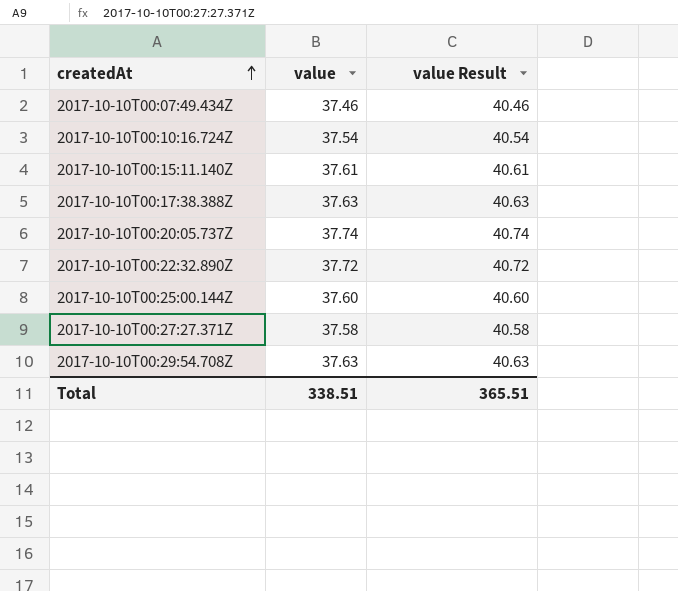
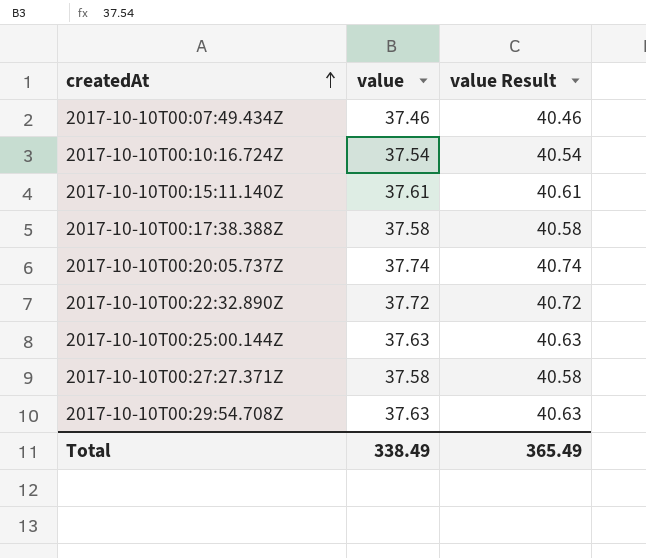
2017-10-10T00:17:38.388Z | value: 37.63 -> 37.58
2017-10-10T00:17:38.388Z | value Result: 40.63 -> 40.58
2017-10-10T00:25:00.144Z | value: 37.60 -> 37.63
2017-10-10T00:25:00.144Z | value Result: 40.60 -> 40.63
Total | value: 338.51 -> 338.49
Total | value Result: 365.51 -> 365.49

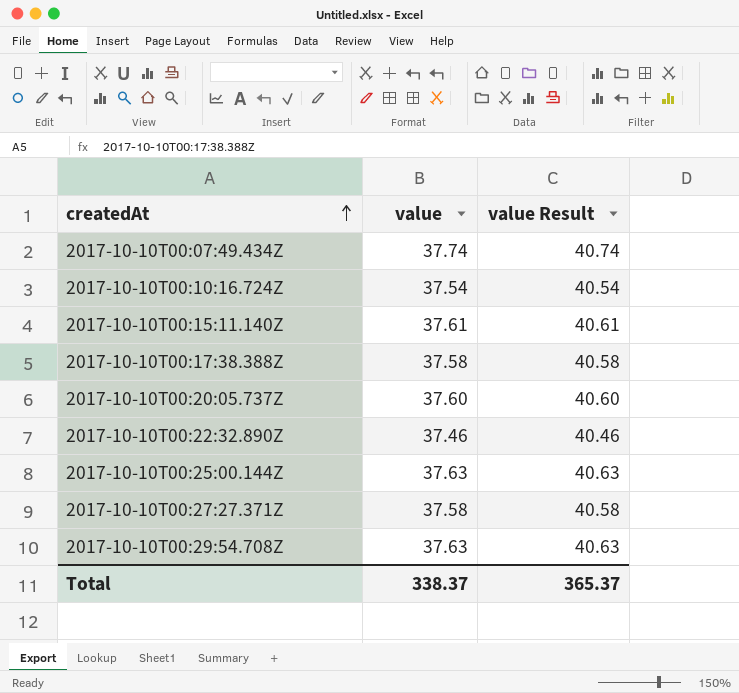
2017-10-10T00:07:49.434Z | value: 37.46 -> 37.74
2017-10-10T00:07:49.434Z | value Result: 40.46 -> 40.74
2017-10-10T00:20:05.737Z | value: 37.74 -> 37.60
2017-10-10T00:20:05.737Z | value Result: 40.74 -> 40.60
2017-10-10T00:22:32.890Z | value: 37.72 -> 37.46
2017-10-10T00:22:32.890Z | value Result: 40.72 -> 40.46
Total | value: 338.49 -> 338.37
Total | value Result: 365.49 -> 365.37

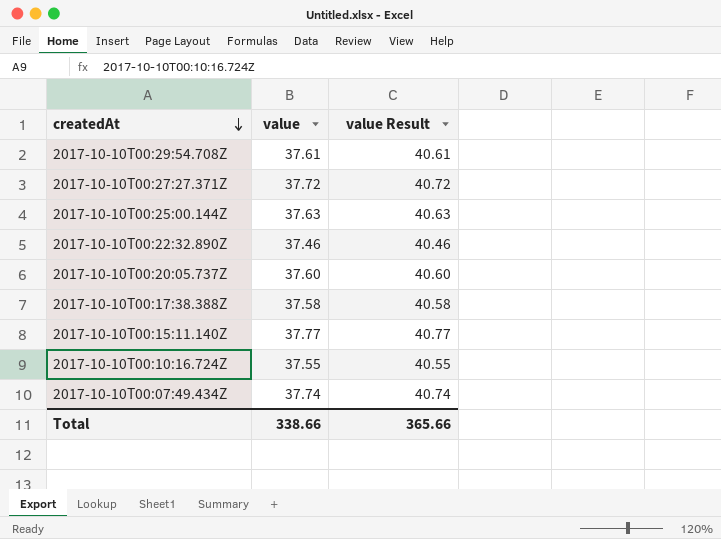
row order: createdAt ascending -> createdAt descending
2017-10-10T00:29:54.708Z | value: 37.63 -> 37.61
2017-10-10T00:29:54.708Z | value Result: 40.63 -> 40.61
2017-10-10T00:27:27.371Z | value: 37.58 -> 37.72
2017-10-10T00:27:27.371Z | value Result: 40.58 -> 40.72
2017-10-10T00:15:11.140Z | value: 37.61 -> 37.77
2017-10-10T00:15:11.140Z | value Result: 40.61 -> 40.77
2017-10-10T00:10:16.724Z | value: 37.54 -> 37.55
2017-10-10T00:10:16.724Z | value Result: 40.54 -> 40.55
Total | value: 338.37 -> 338.66
Total | value Result: 365.37 -> 365.66

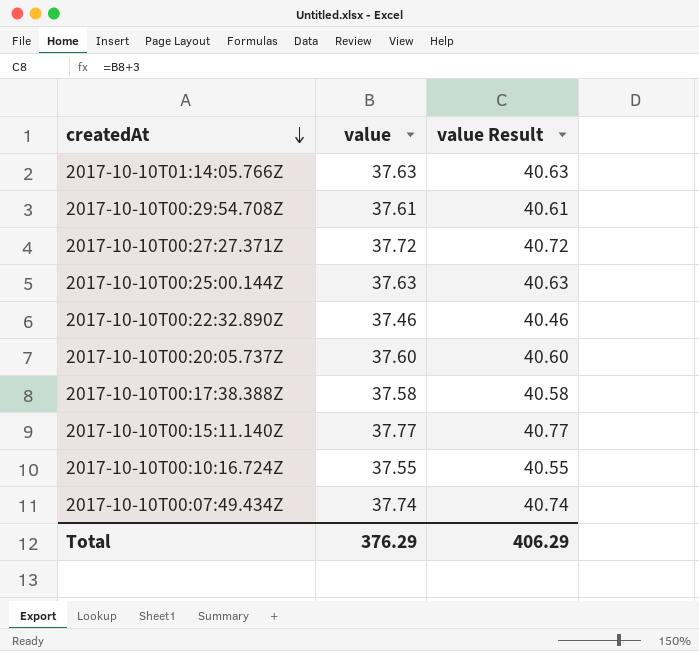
row 2017-10-10T01:14:05.766Z: none -> 37.63 | 40.63
Total | value: 338.66 -> 376.29
Total | value Result: 365.66 -> 406.29

